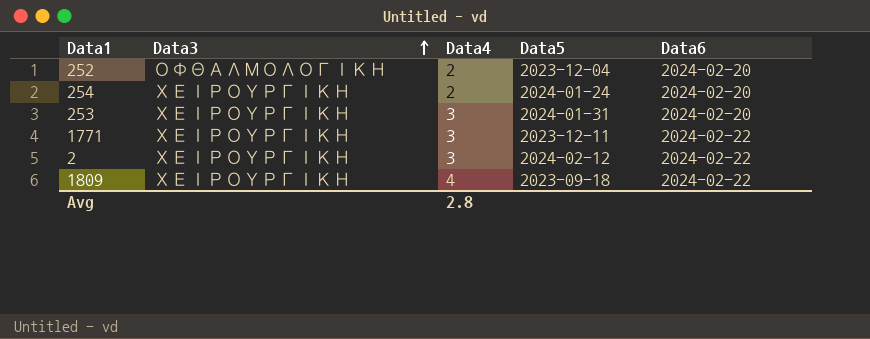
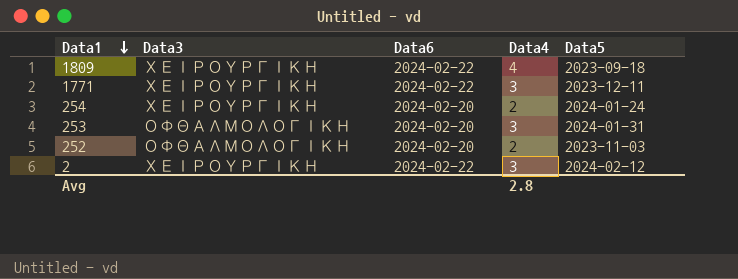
row order: Data3 ascending -> Data1 descending
column Data6 | position: 5 -> 3
253 | Data3: ΧΕΙΡΟΥΡΓΙΚΗ -> ΟΦΘΑΛΜΟΛΟΓΙΚΗ
252 | Data5: 2023-12-04 -> 2023-11-03

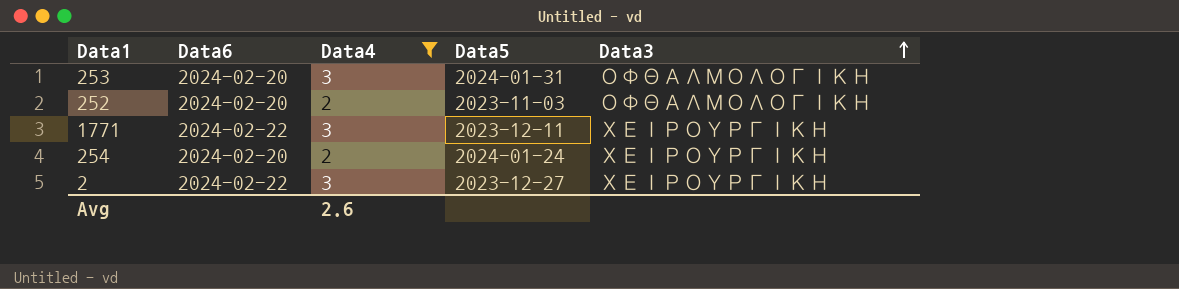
filter: none -> Data4 != 4
row order: Data1 descending -> Data3 ascending
column Data3 | position: 2 -> 5
2 | Data5: 2024-02-12 -> 2023-12-27
Avg | Data4: 2.8 -> 2.6

